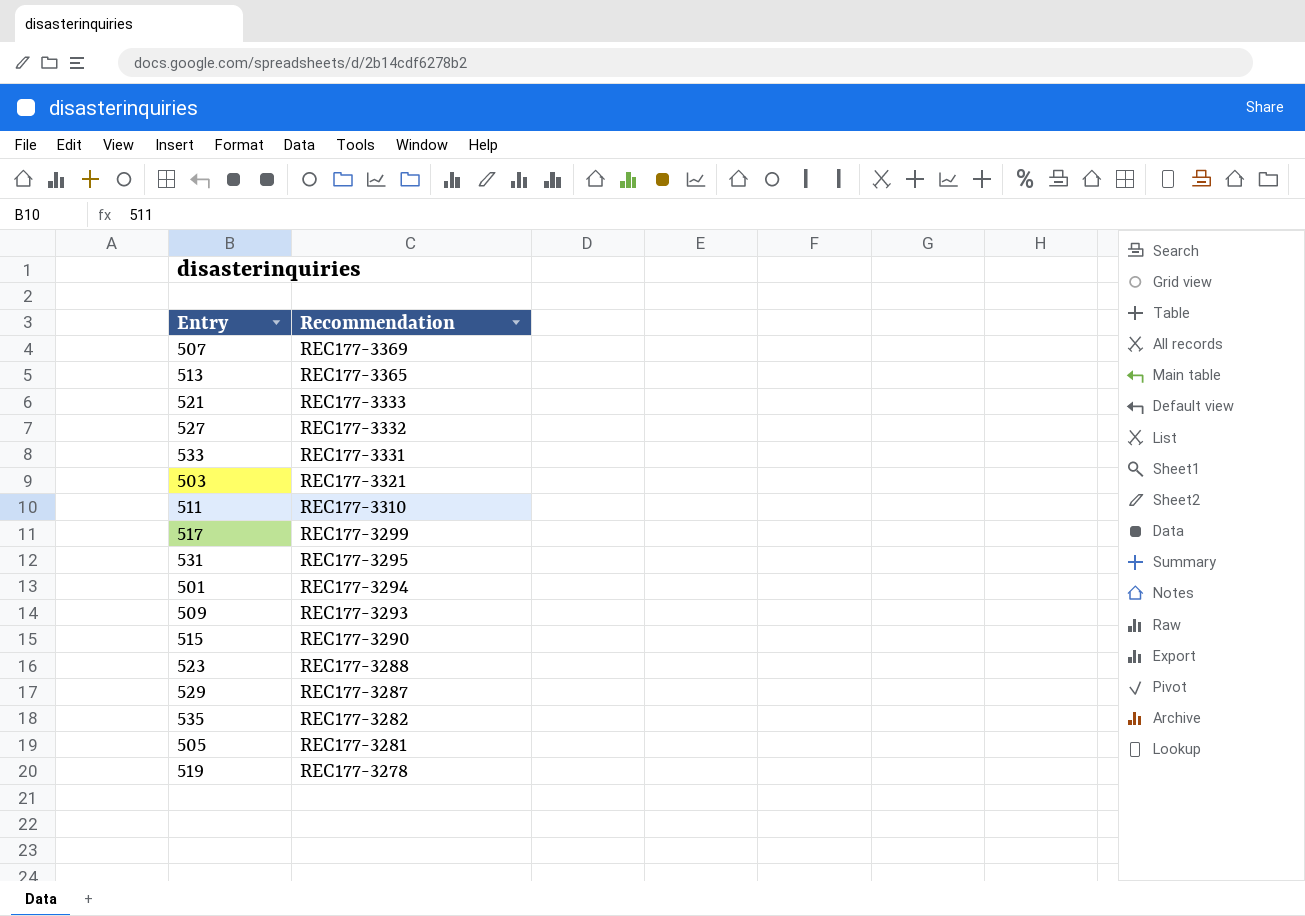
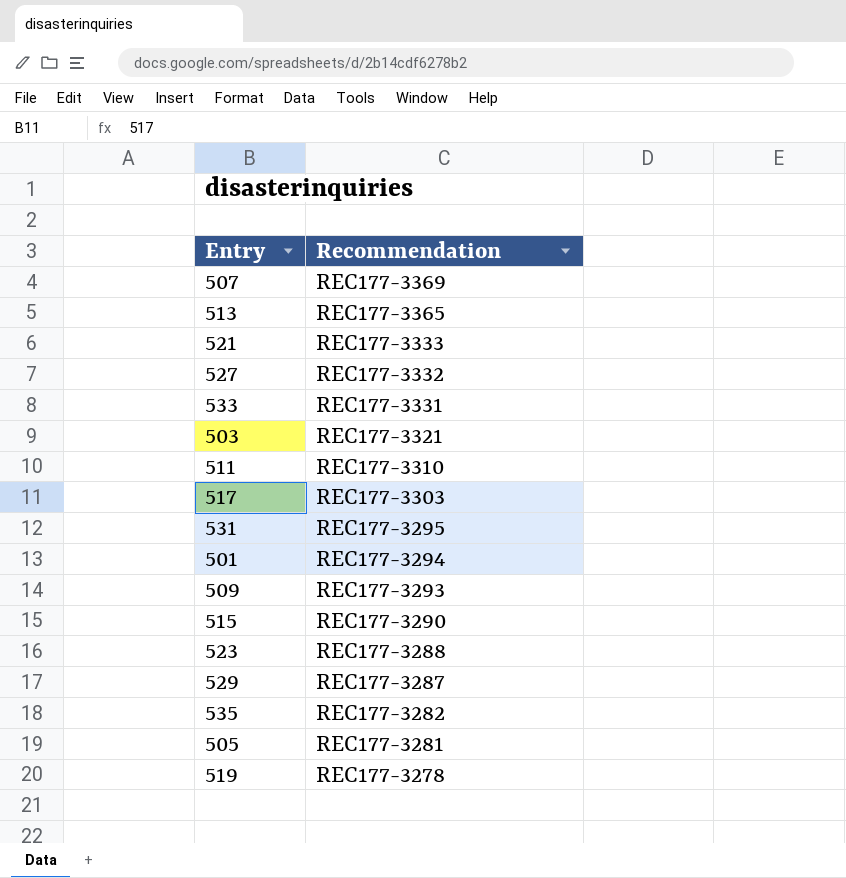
517 | Recommendation: REC177-3299 -> REC177-3303

